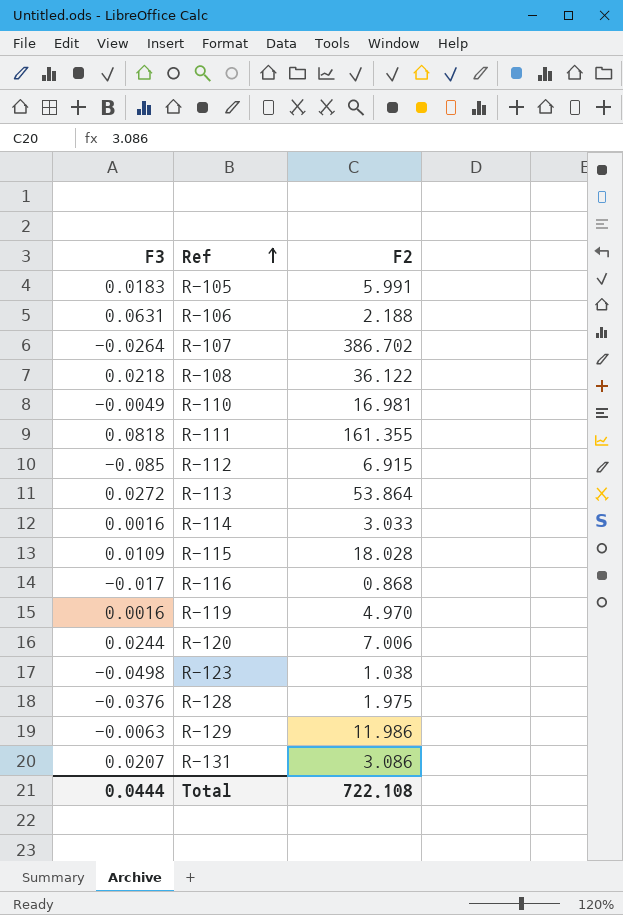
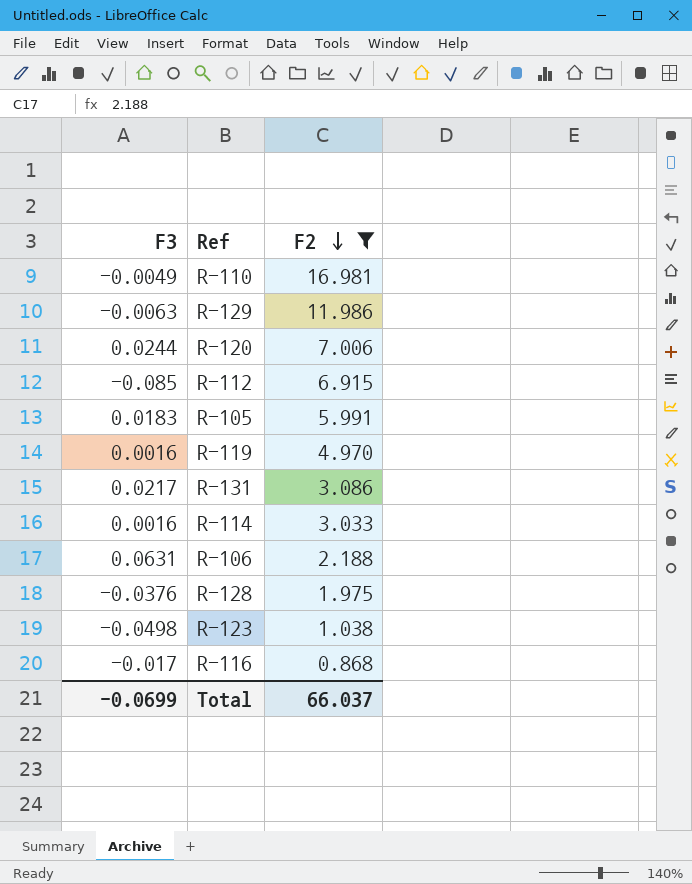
filter: none -> F2 <= 16.981
row order: Ref ascending -> F2 descending
R-131 | F3: 0.0207 -> 0.0217
Total | F3: 0.0444 -> -0.0699
Total | F2: 722.108 -> 66.037

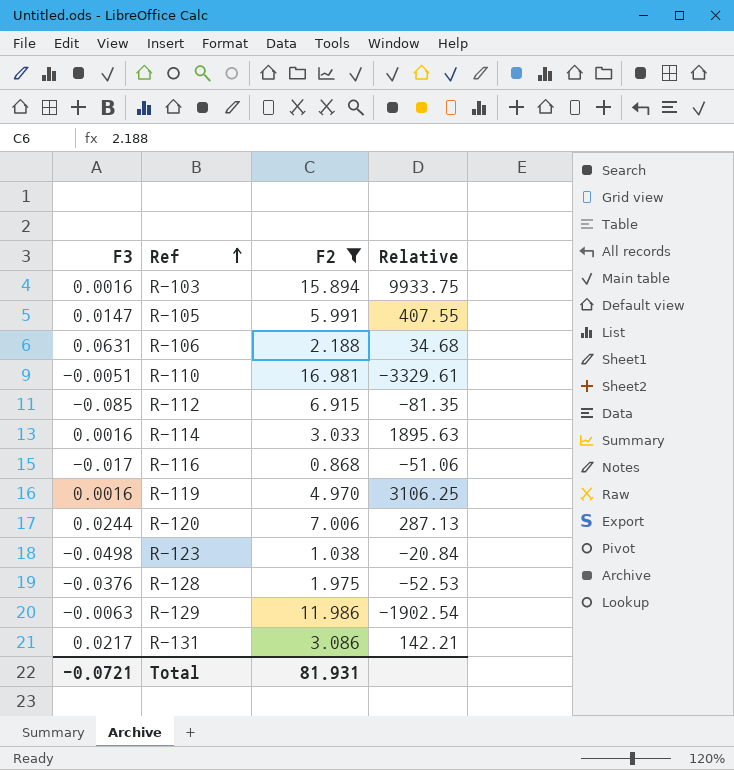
row order: F2 descending -> Ref ascending
column Relative | formula: none -> [F2] / [F3]
row R-103: none -> 0.0016 | 15.894 | 9933.75
R-105 | F3: 0.0183 -> 0.0147
R-110 | F3: -0.0049 -> -0.0051
Total | F3: -0.0699 -> -0.0721
Total | F2: 66.037 -> 81.931

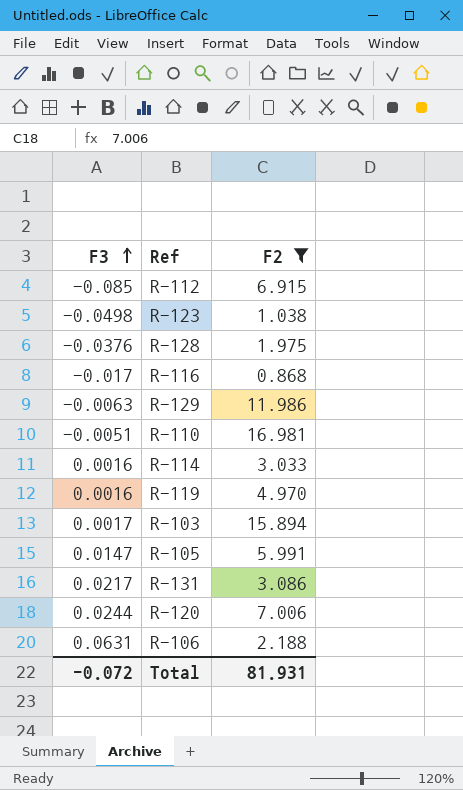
row order: Ref ascending -> F3 ascending
column Relative | formula: [F2] / [F3] -> none
R-103 | F3: 0.0016 -> 0.0017
Total | F3: -0.0721 -> -0.072

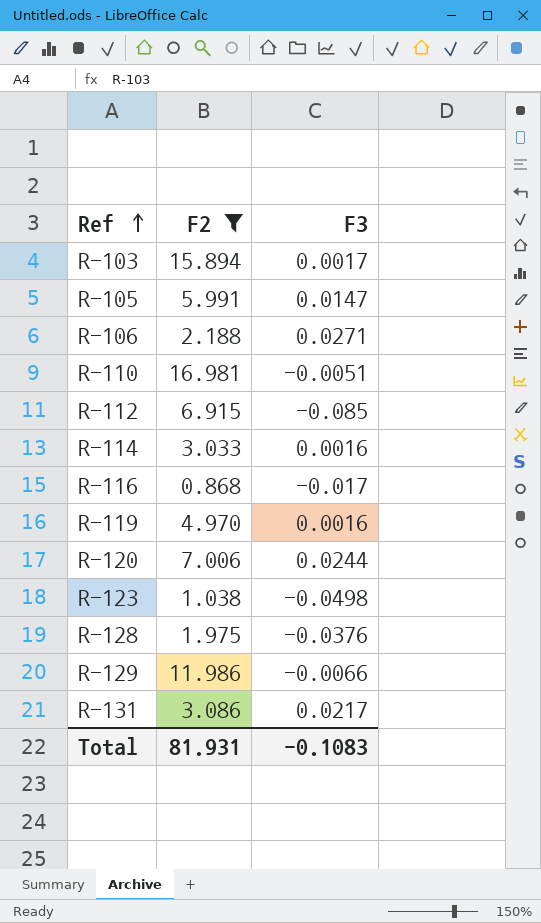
row order: F3 ascending -> Ref ascending
column F3 | position: 1 -> 3
R-106 | F3: 0.0631 -> 0.0271
R-129 | F3: -0.0063 -> -0.0066
Total | F3: -0.072 -> -0.1083

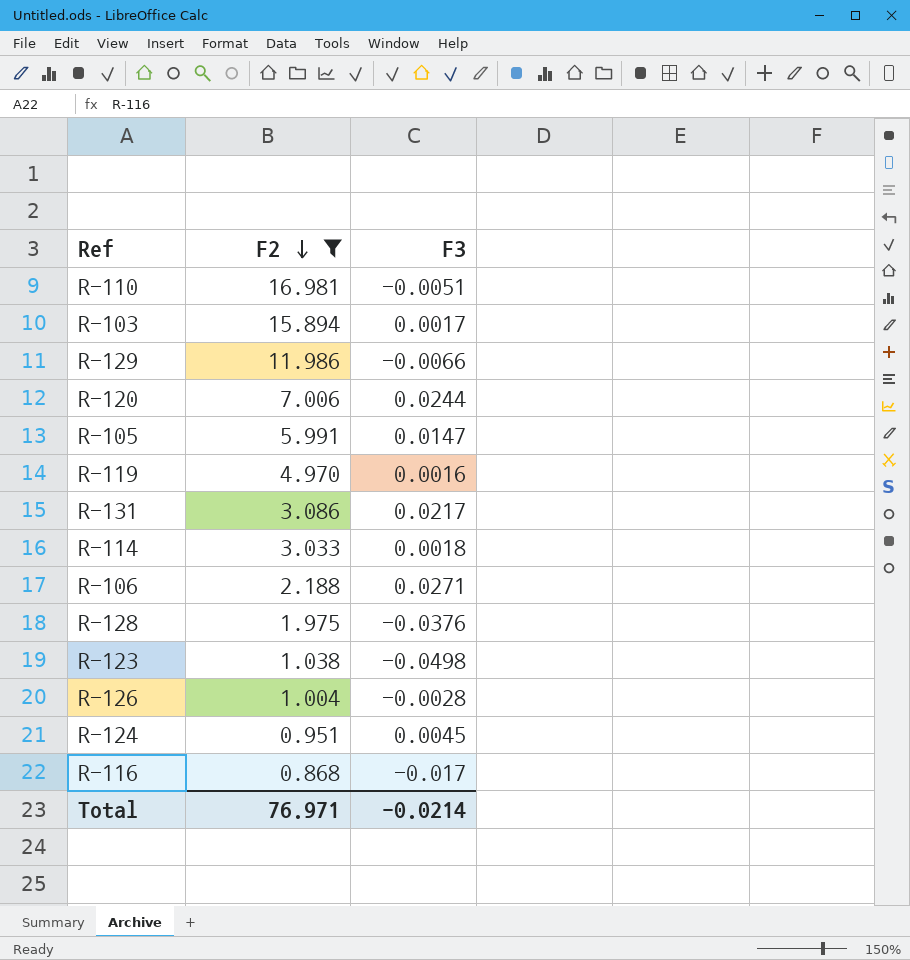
row order: Ref ascending -> F2 descending
row R-112: 6.915 | -0.085 -> none
R-114 | F3: 0.0016 -> 0.0018
row R-126: none -> 1.004 | -0.0028
row R-124: none -> 0.951 | 0.0045
Total | F2: 81.931 -> 76.971
Total | F3: -0.1083 -> -0.0214

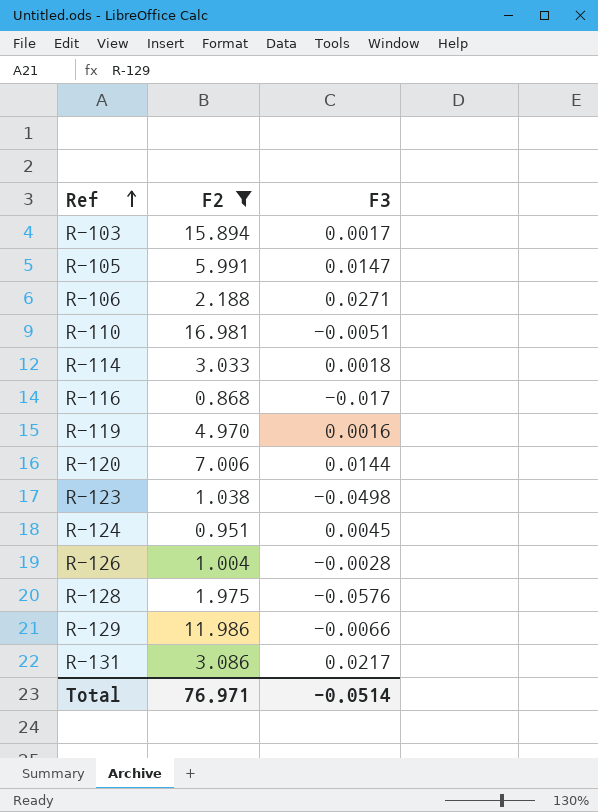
row order: F2 descending -> Ref ascending
R-120 | F3: 0.0244 -> 0.0144
R-128 | F3: -0.0376 -> -0.0576
Total | F3: -0.0214 -> -0.0514

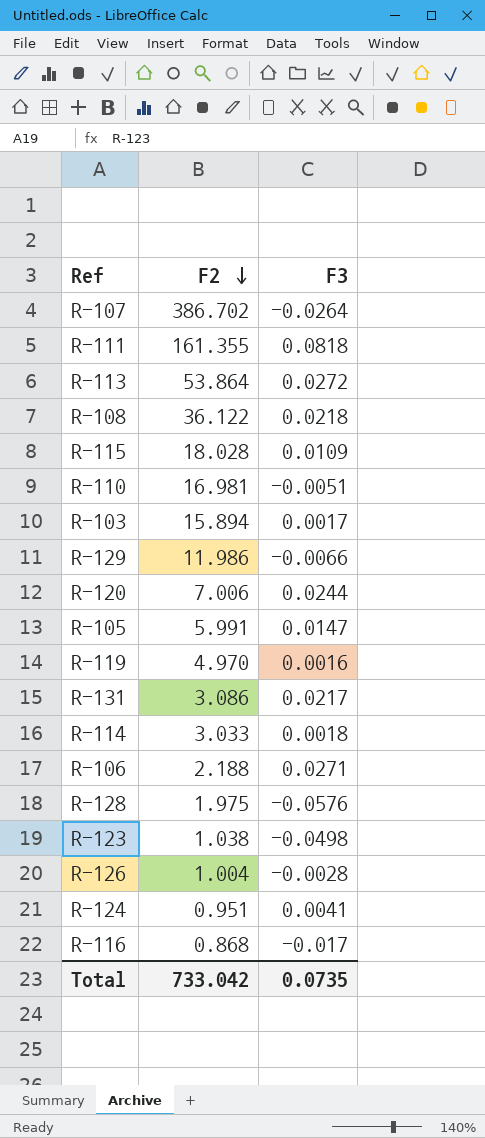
filter: F2 <= 16.981 -> none
row order: Ref ascending -> F2 descending
R-120 | F3: 0.0144 -> 0.0244
R-124 | F3: 0.0045 -> 0.0041
Total | F2: 76.971 -> 733.042
Total | F3: -0.0514 -> 0.0735

